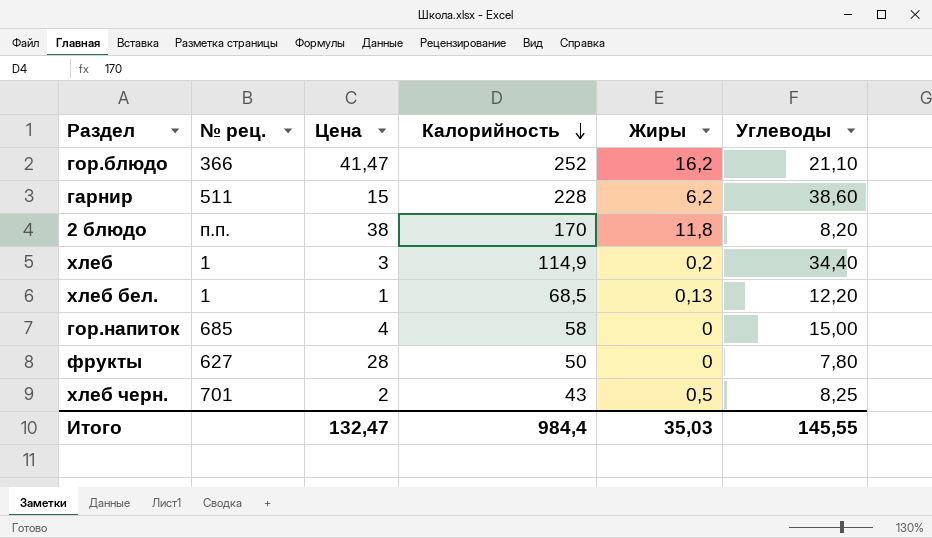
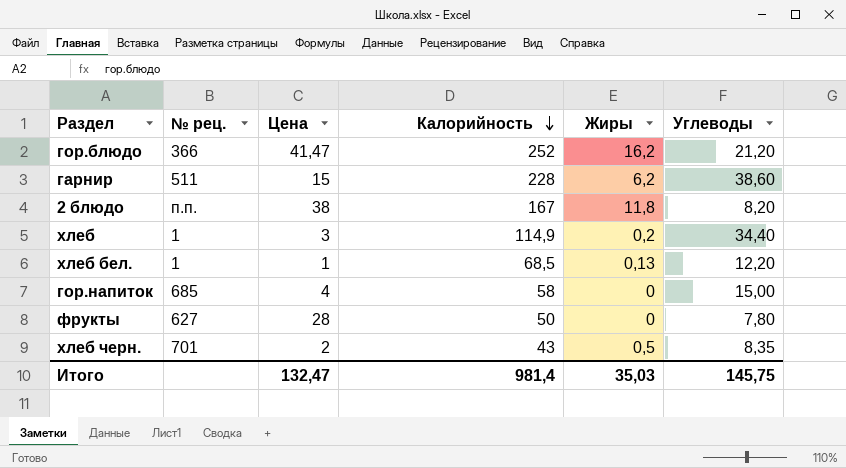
гор.блюдо | Углеводы: 21,10 -> 21,20
2 блюдо | Калорийность: 170 -> 167
хлеб черн. | Углеводы: 8,25 -> 8,35
Итого | Калорийность: 984,4 -> 981,4
Итого | Углеводы: 145,55 -> 145,75

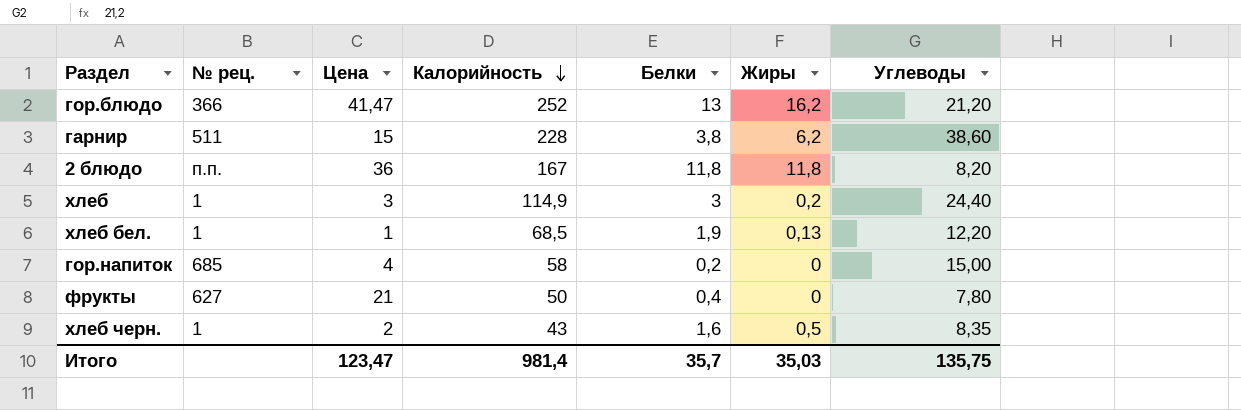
column Белки | position: none -> 5
2 блюдо | Цена: 38 -> 36
хлеб | Углеводы: 34,40 -> 24,40
фрукты | Цена: 28 -> 21
хлеб черн. | № рец.: 701 -> 1
Итого | Цена: 132,47 -> 123,47
Итого | Углеводы: 145,75 -> 135,75

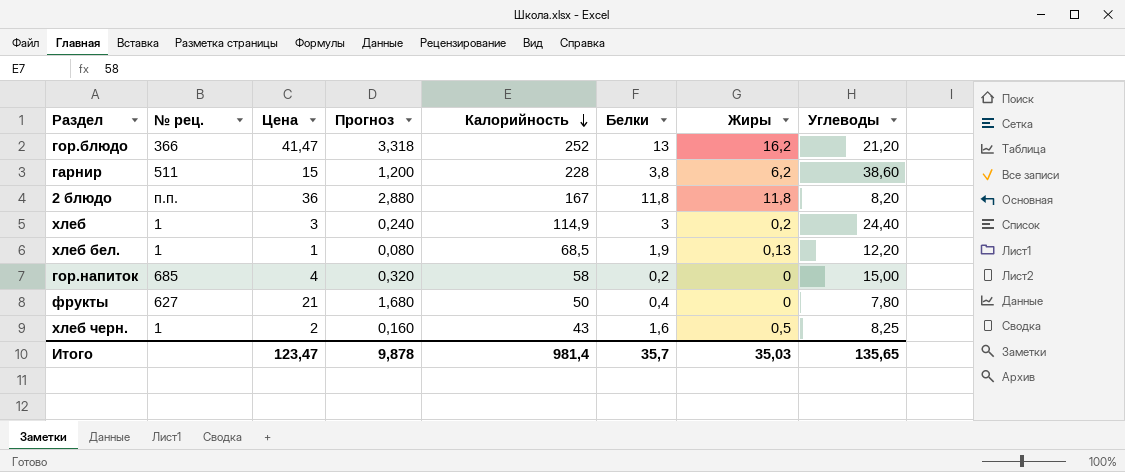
column Прогноз | formula: none -> [Цена] * 0,08
хлеб черн. | Углеводы: 8,35 -> 8,25
Итого | Углеводы: 135,75 -> 135,65

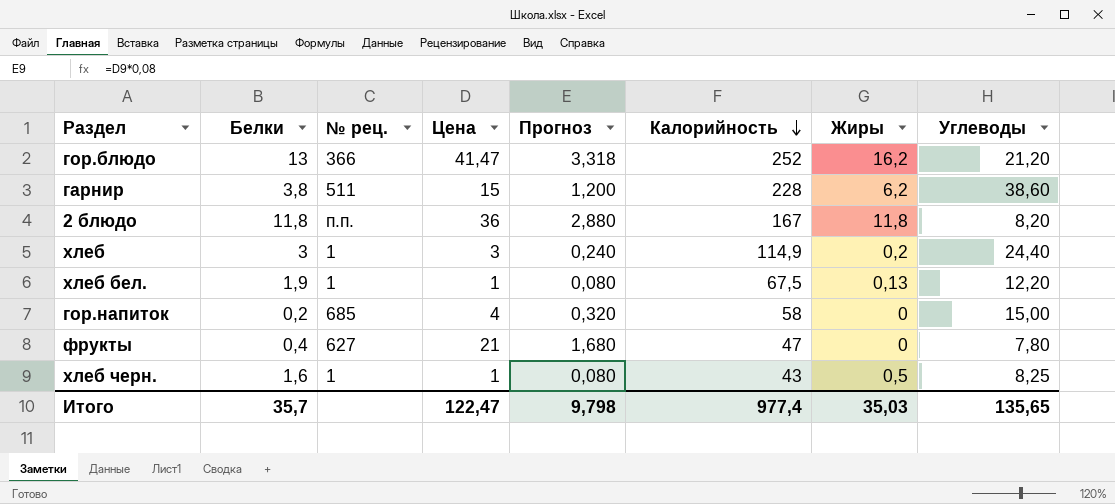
column Белки | position: 6 -> 2
хлеб бел. | Калорийность: 68,5 -> 67,5
фрукты | Калорийность: 50 -> 47
хлеб черн. | Цена: 2 -> 1
хлеб черн. | Прогноз: 0,160 -> 0,080
Итого | Цена: 123,47 -> 122,47
Итого | Прогноз: 9,878 -> 9,798
Итого | Калорийность: 981,4 -> 977,4

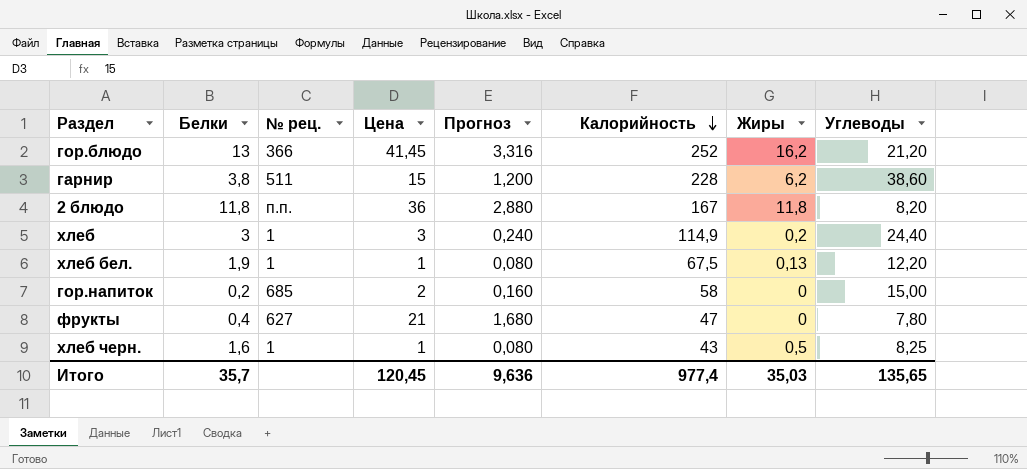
гор.блюдо | Цена: 41,47 -> 41,45
гор.блюдо | Прогноз: 3,318 -> 3,316
гор.напиток | Цена: 4 -> 2
гор.напиток | Прогноз: 0,320 -> 0,160
Итого | Цена: 122,47 -> 120,45
Итого | Прогноз: 9,798 -> 9,636

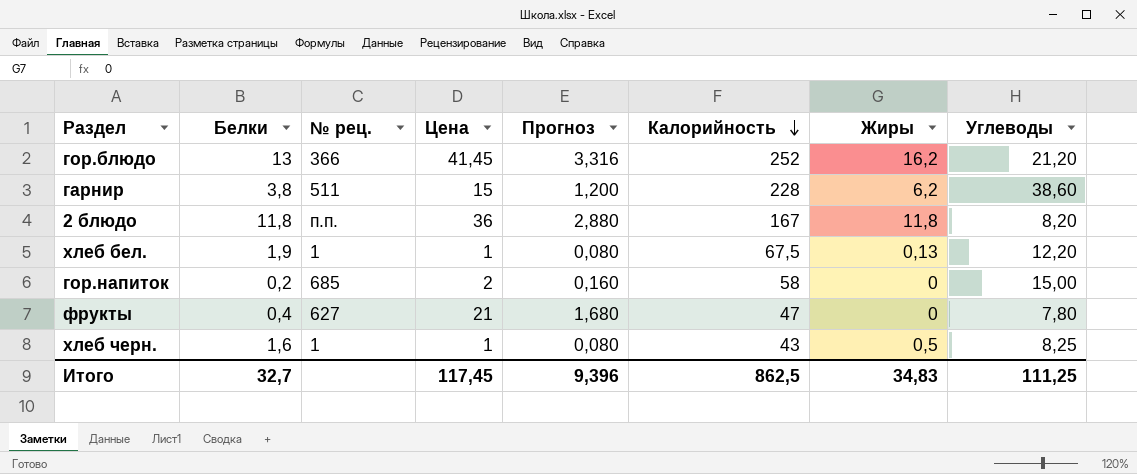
row хлеб: 3 | 1 | 3 | 0,240 | 114,9 | 0,2 | 24,40 -> none
Итого | Белки: 35,7 -> 32,7
Итого | Цена: 120,45 -> 117,45
Итого | Прогноз: 9,636 -> 9,396
Итого | Калорийность: 977,4 -> 862,5
Итого | Жиры: 35,03 -> 34,83
Итого | Углеводы: 135,65 -> 111,25

